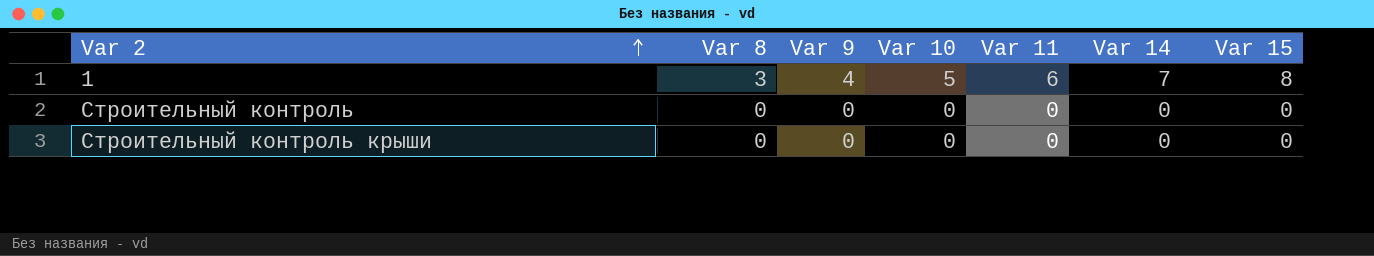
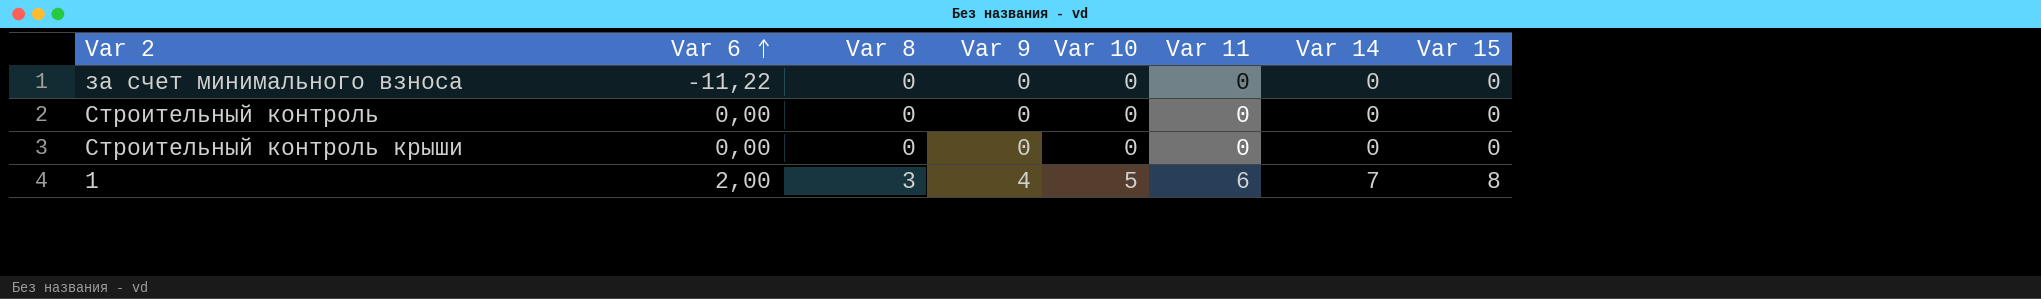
row order: Var 2 ascending -> Var 6 ascending
column Var 6 | position: none -> 2
row за счет минимального взноса: none -> -11,22 | 0 | 0 | 0 | 0 | 0 | 0

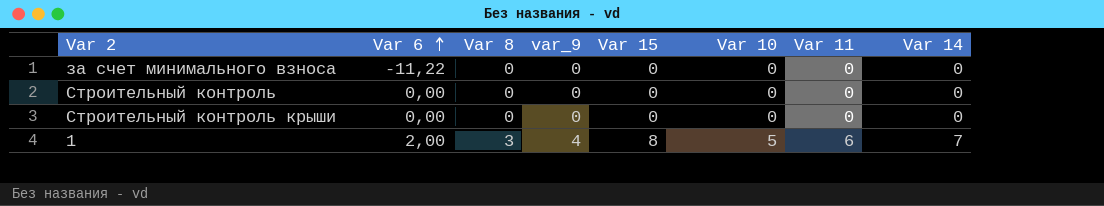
column name: Var 9 -> var_9
column Var 15 | position: 8 -> 5

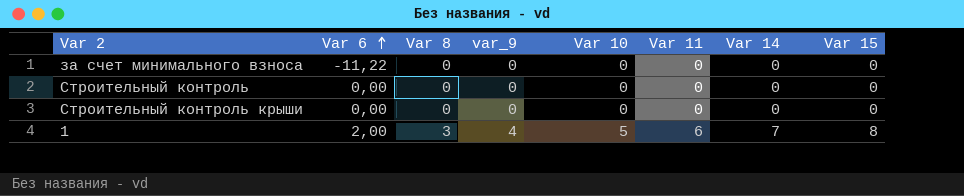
column Var 15 | position: 5 -> 8

